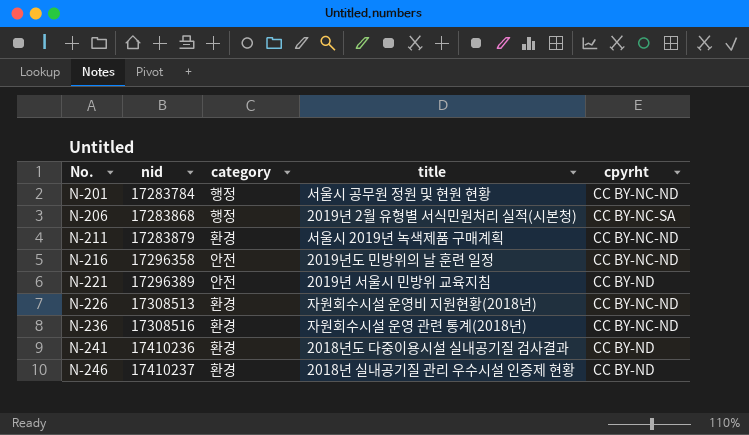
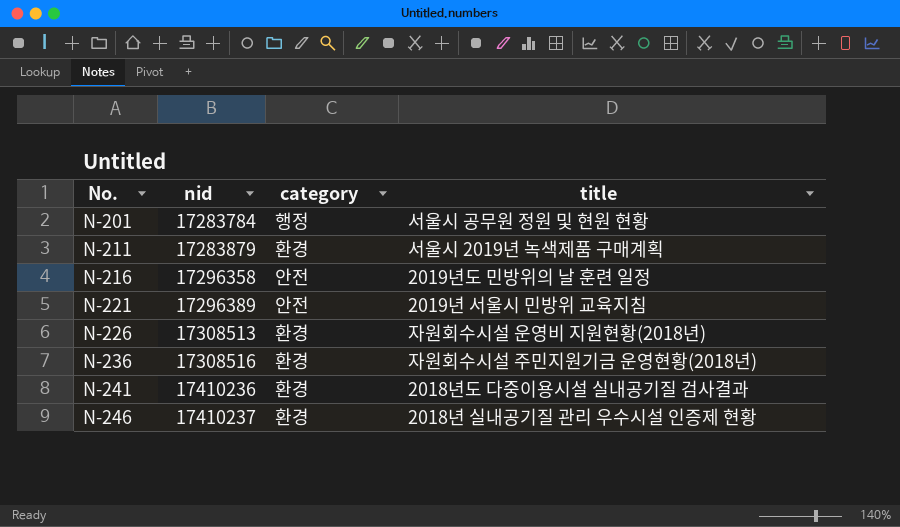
column cpyrht | position: 5 -> none
row N-206: 17283868 | 행정 | 2019년 2월 유형별 서식민원처리 실적(시본청) | CC BY-NC-SA -> none
N-236 | title: 자원회수시설 운영 관련 통계(2018년) -> 자원회수시설 주민지원기금 운영현황(2018년)

